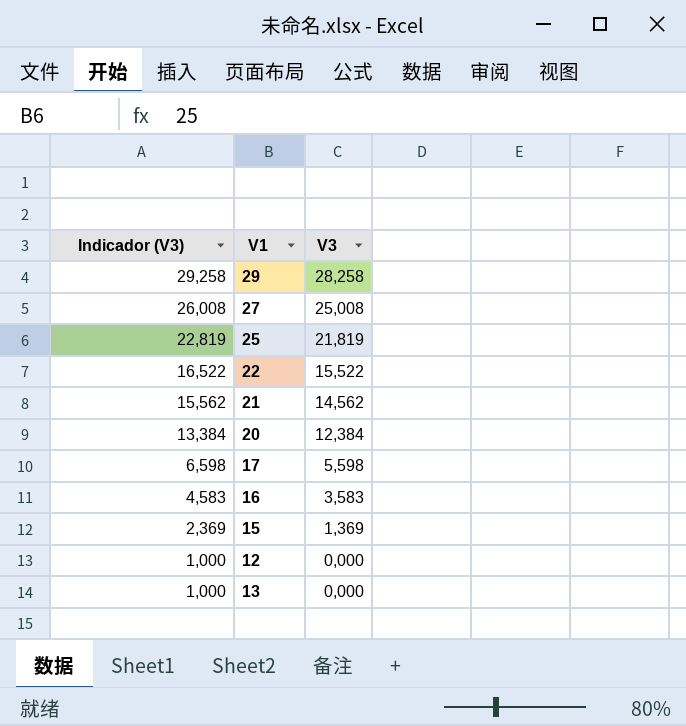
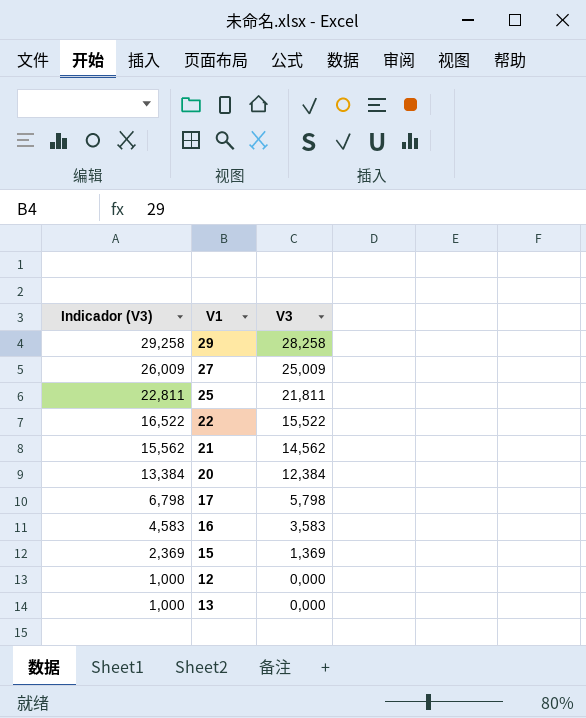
27 | Indicador (V3): 26,008 -> 26,009
27 | V3: 25,008 -> 25,009
25 | Indicador (V3): 22,819 -> 22,811
25 | V3: 21,819 -> 21,811
17 | Indicador (V3): 6,598 -> 6,798
17 | V3: 5,598 -> 5,798

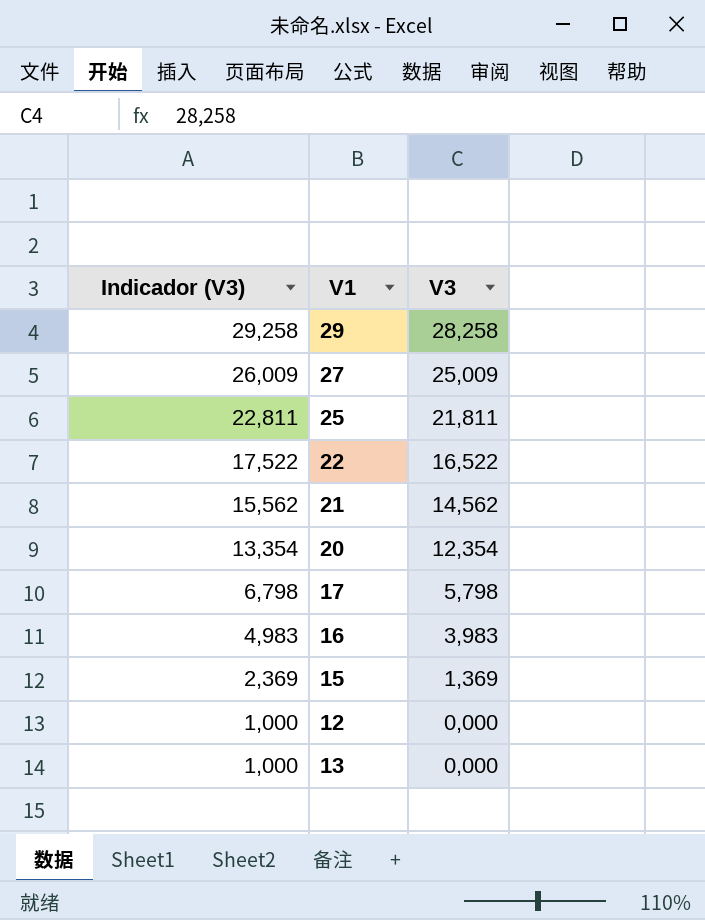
22 | Indicador (V3): 16,522 -> 17,522
22 | V3: 15,522 -> 16,522
20 | Indicador (V3): 13,384 -> 13,354
20 | V3: 12,384 -> 12,354
16 | Indicador (V3): 4,583 -> 4,983
16 | V3: 3,583 -> 3,983

